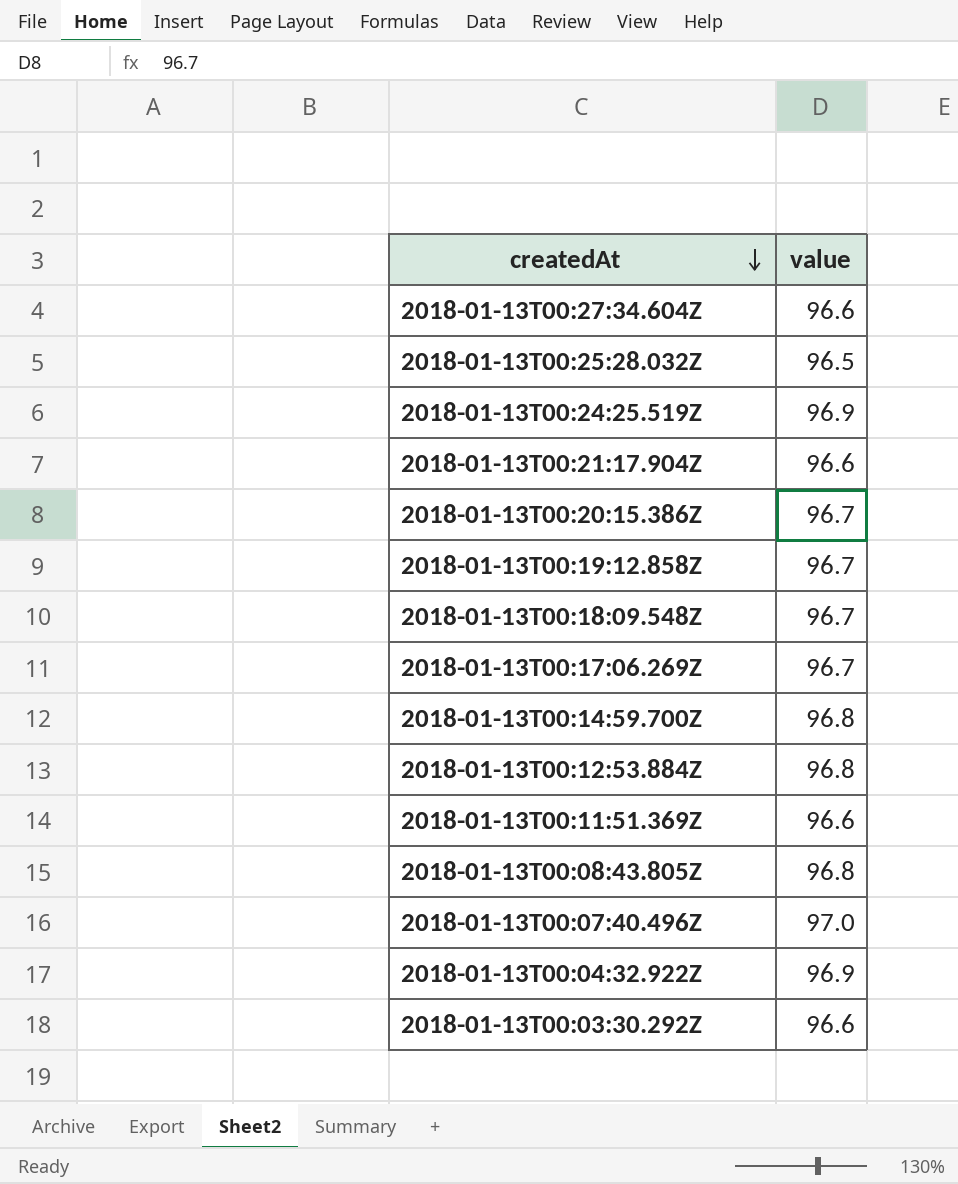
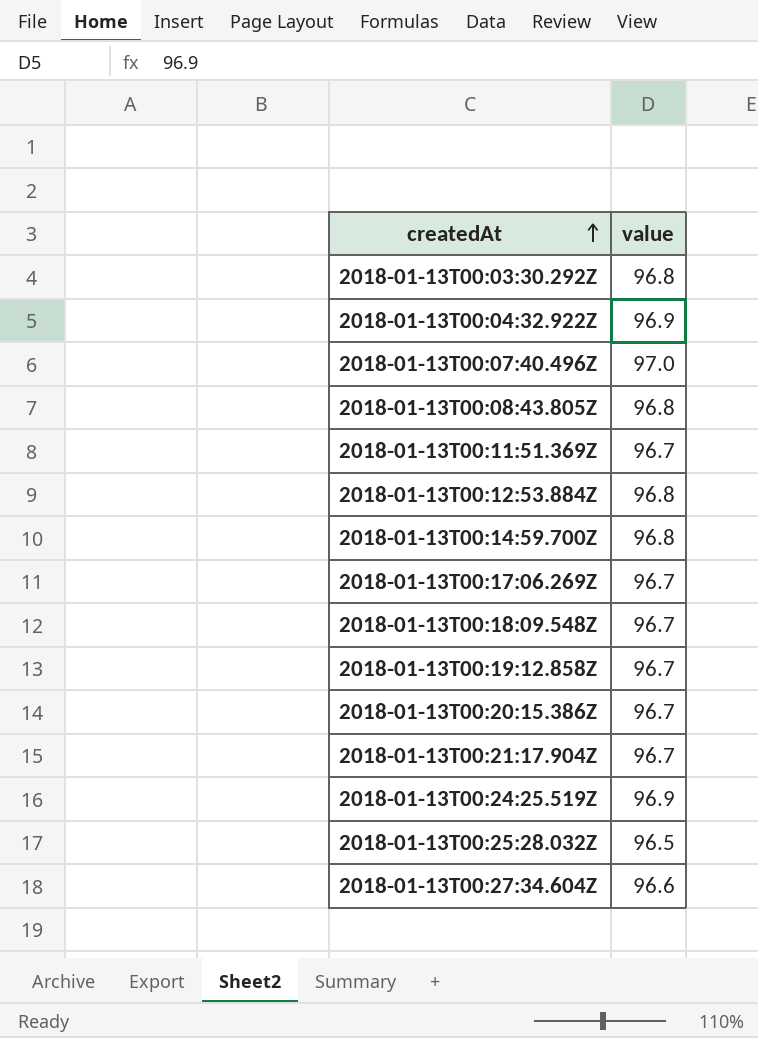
row order: createdAt descending -> createdAt ascending
2018-01-13T00:03:30.292Z | value: 96.6 -> 96.8
2018-01-13T00:11:51.369Z | value: 96.6 -> 96.7
2018-01-13T00:21:17.904Z | value: 96.6 -> 96.7

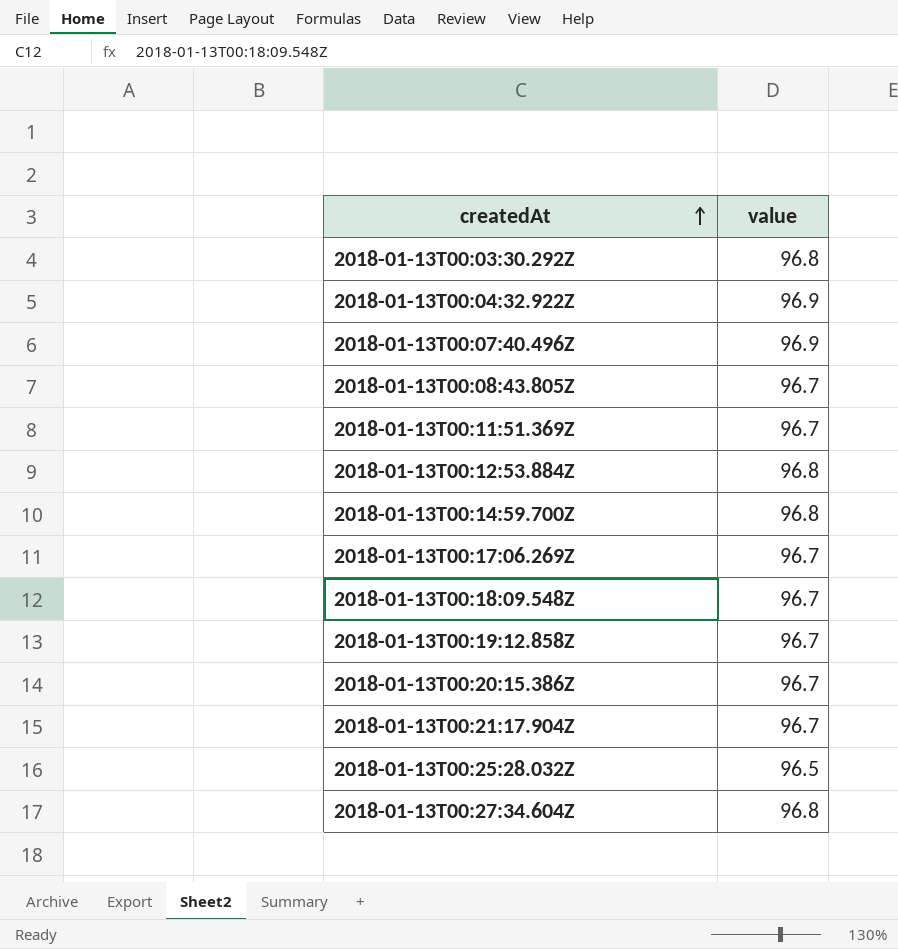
row 2018-01-13T00:24:25.519Z: 96.9 -> none
2018-01-13T00:07:40.496Z | value: 97.0 -> 96.9
2018-01-13T00:08:43.805Z | value: 96.8 -> 96.7
2018-01-13T00:27:34.604Z | value: 96.6 -> 96.8

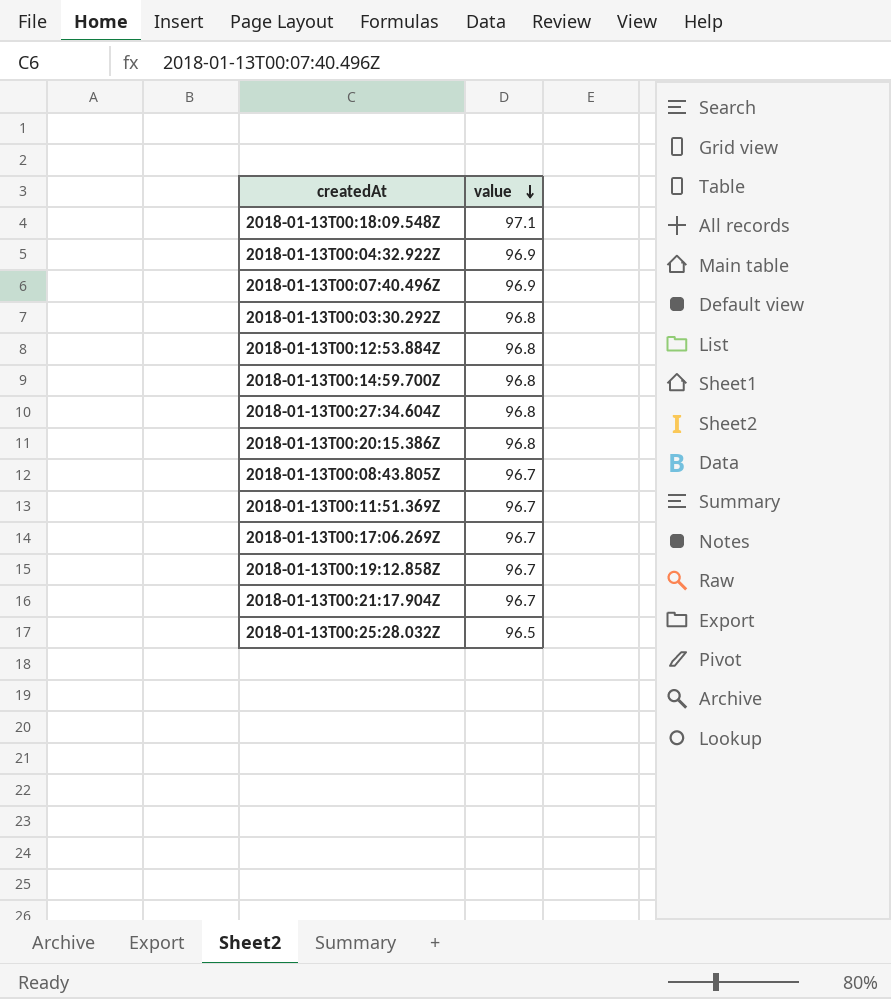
row order: createdAt ascending -> value descending
2018-01-13T00:18:09.548Z | value: 96.7 -> 97.1
2018-01-13T00:20:15.386Z | value: 96.7 -> 96.8

